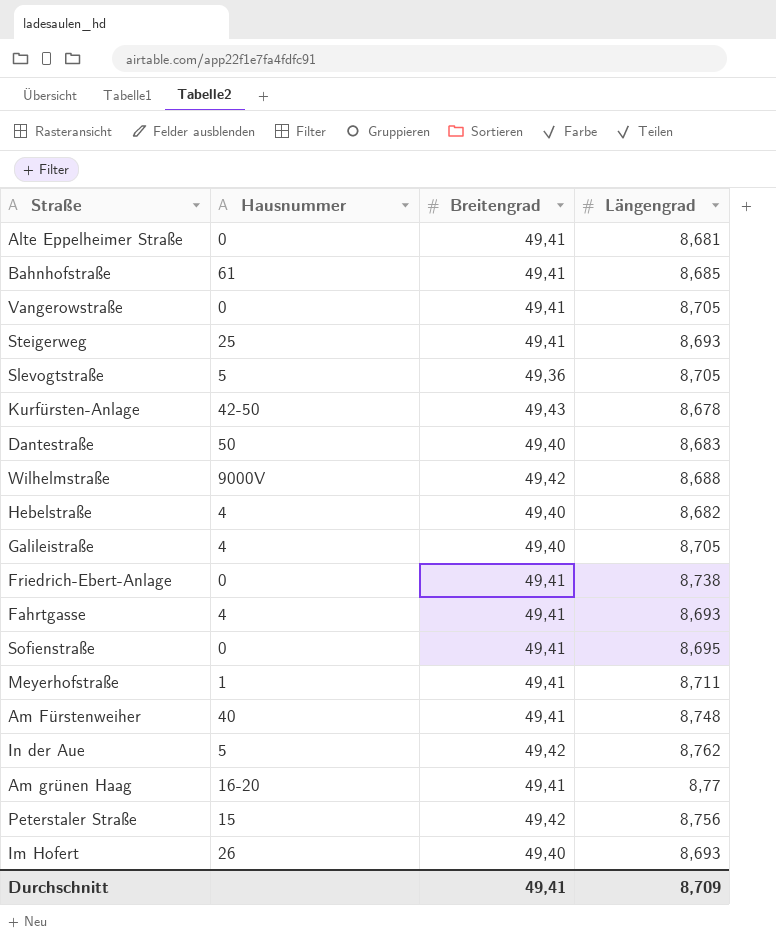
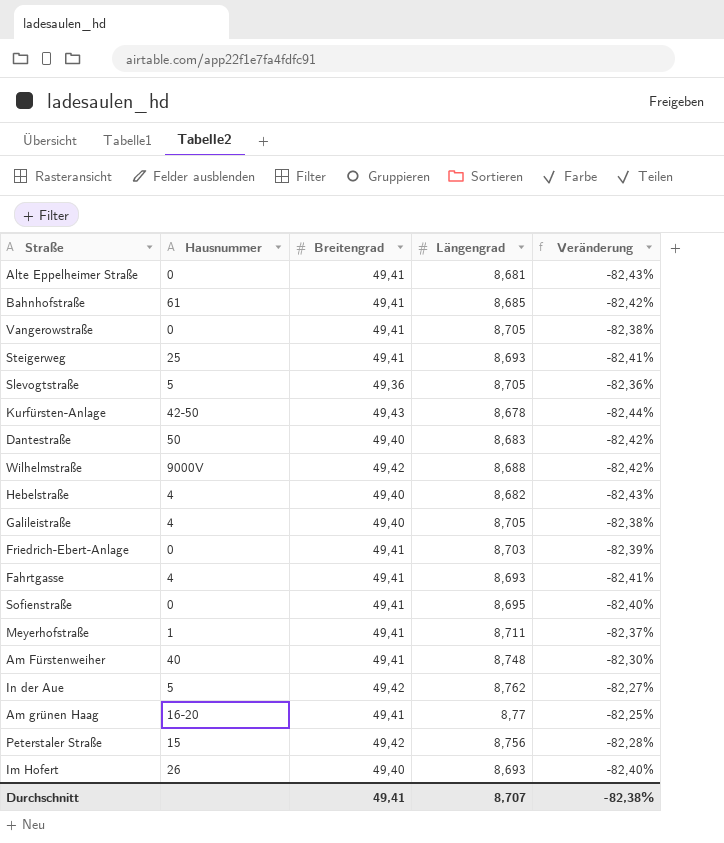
column Veränderung | formula: none -> ([Längengrad] - [Breitengrad]) / [Breitengrad]
Friedrich-Ebert-Anlage | Längengrad: 8,738 -> 8,703
Durchschnitt | Längengrad: 8,709 -> 8,707

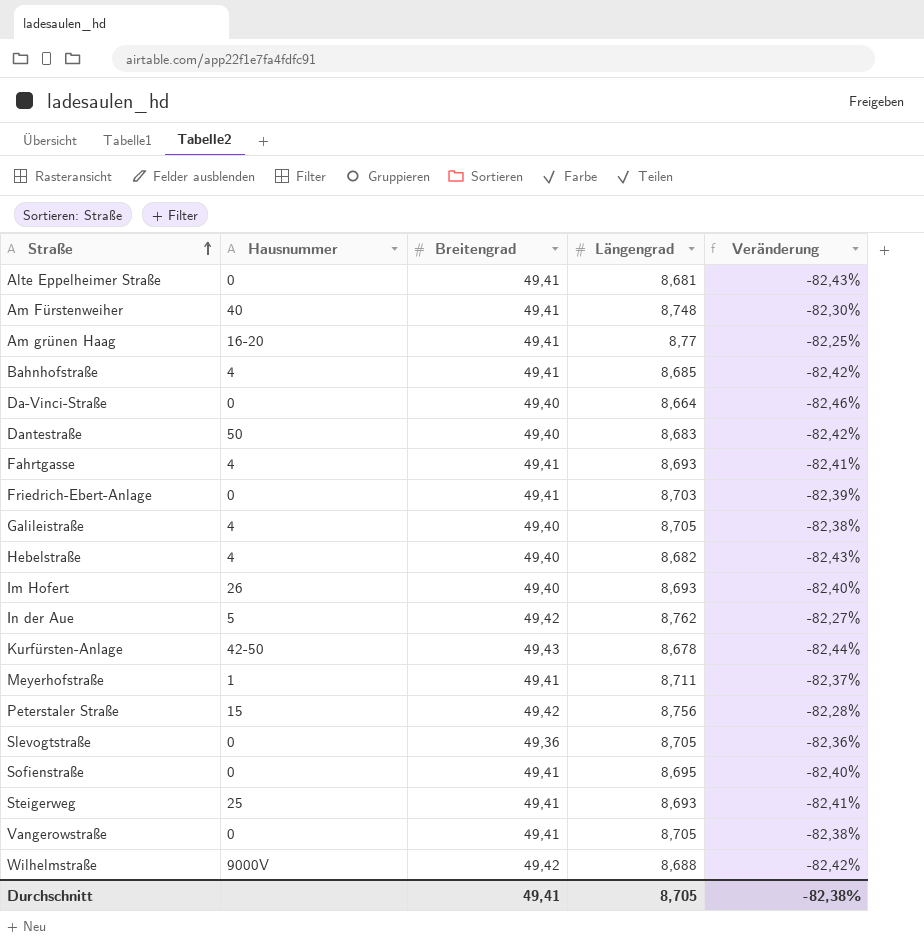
row order: none -> Straße ascending
Bahnhofstraße | Hausnummer: 61 -> 4
row Da-Vinci-Straße: none -> 0 | 49,40 | 8,664 | -82,46%
Slevogtstraße | Hausnummer: 5 -> 0
Durchschnitt | Längengrad: 8,707 -> 8,705

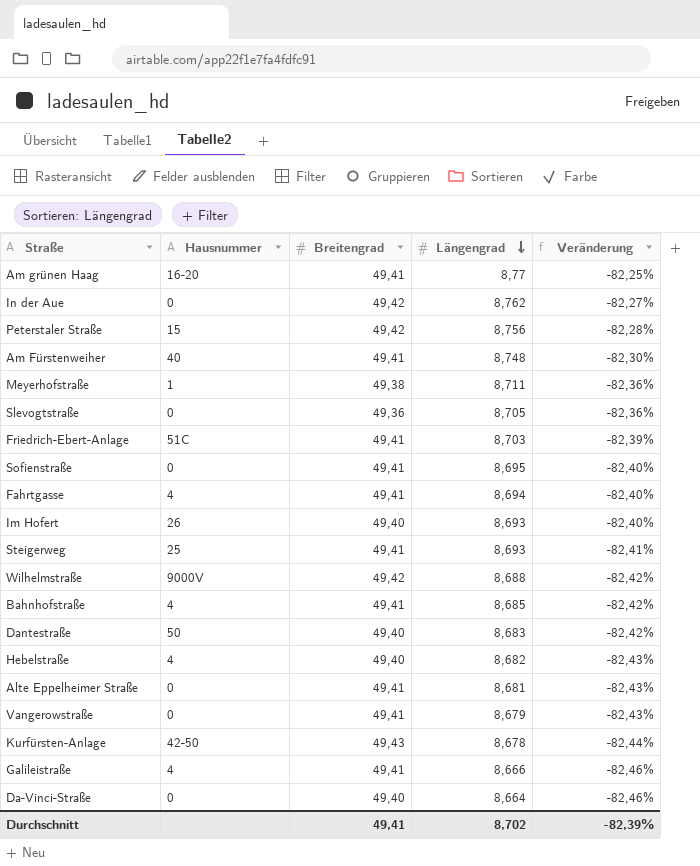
row order: Straße ascending -> Längengrad descending
In der Aue | Hausnummer: 5 -> 0
Meyerhofstraße | Breitengrad: 49,41 -> 49,38
Meyerhofstraße | Veränderung: -82,37% -> -82,36%
Friedrich-Ebert-Anlage | Hausnummer: 0 -> 51C
Fahrtgasse | Längengrad: 8,693 -> 8,694
Fahrtgasse | Veränderung: -82,41% -> -82,40%
Vangerowstraße | Längengrad: 8,705 -> 8,679
Vangerowstraße | Veränderung: -82,38% -> -82,43%
Galileistraße | Breitengrad: 49,40 -> 49,41
Galileistraße | Längengrad: 8,705 -> 8,666
Galileistraße | Veränderung: -82,38% -> -82,46%
Durchschnitt | Längengrad: 8,705 -> 8,702
Durchschnitt | Veränderung: -82,38% -> -82,39%

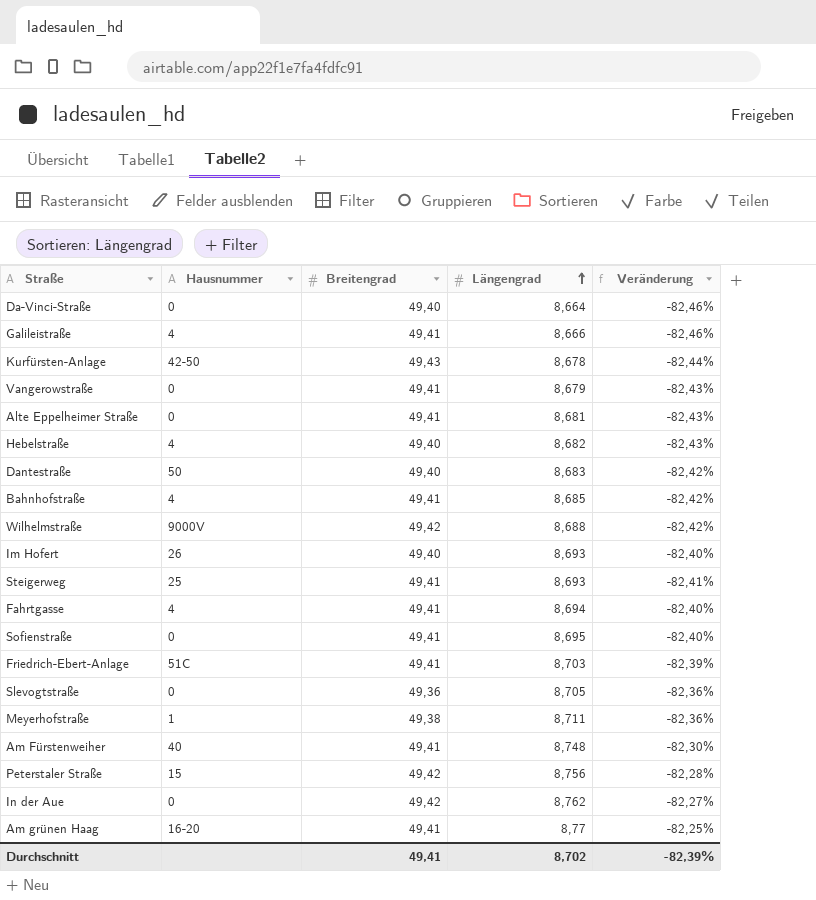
row order: Längengrad descending -> Längengrad ascending

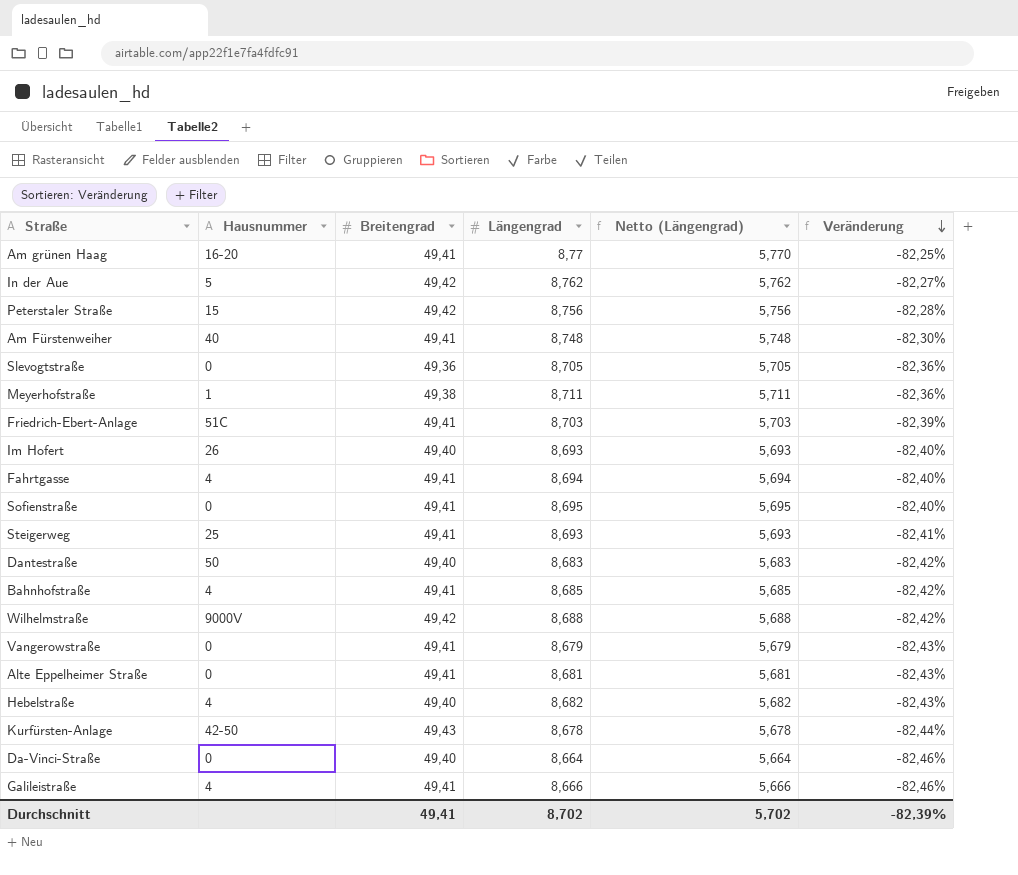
row order: Längengrad ascending -> Veränderung descending
column Netto (Längengrad) | formula: none -> [Längengrad] - 3
In der Aue | Hausnummer: 0 -> 5

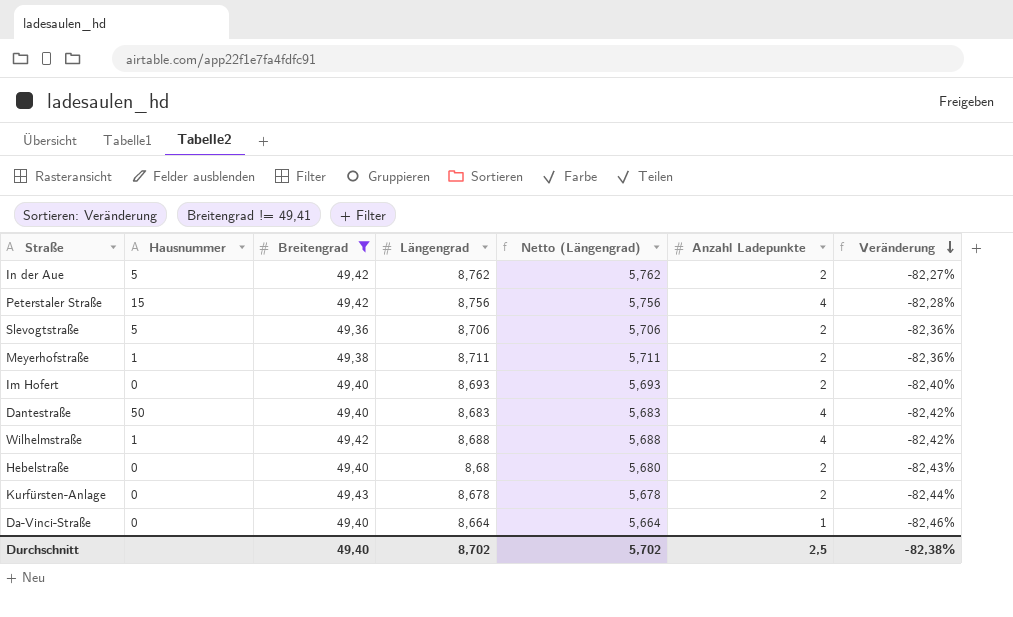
filter: none -> Breitengrad != 49,41
column Anzahl Ladepunkte | position: none -> 6
Slevogtstraße | Hausnummer: 0 -> 5
Slevogtstraße | Längengrad: 8,705 -> 8,706
Slevogtstraße | Netto (Längengrad): 5,705 -> 5,706
Im Hofert | Hausnummer: 26 -> 0
Wilhelmstraße | Hausnummer: 9000V -> 1
Hebelstraße | Hausnummer: 4 -> 0
Hebelstraße | Längengrad: 8,682 -> 8,68
Hebelstraße | Netto (Längengrad): 5,682 -> 5,680
Kurfürsten-Anlage | Hausnummer: 42-50 -> 0
Durchschnitt | Breitengrad: 49,41 -> 49,40
Durchschnitt | Veränderung: -82,39% -> -82,38%

